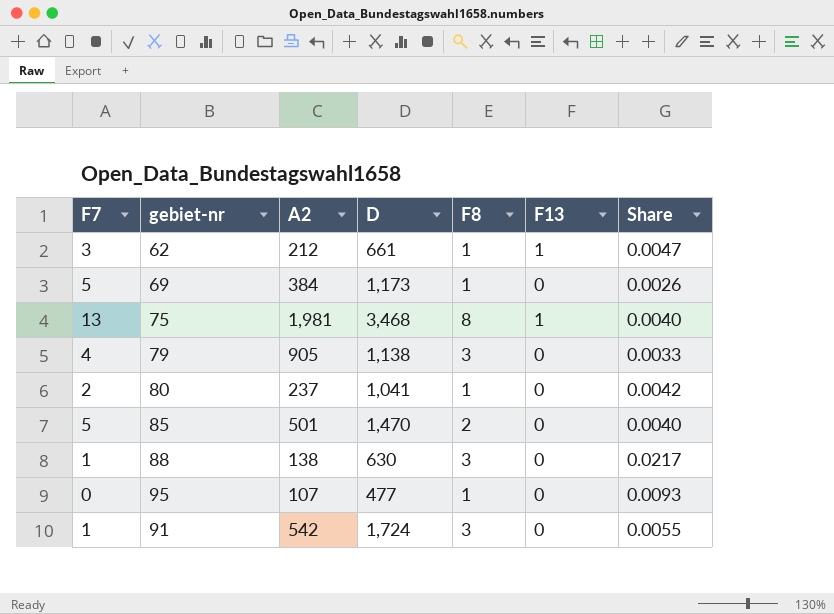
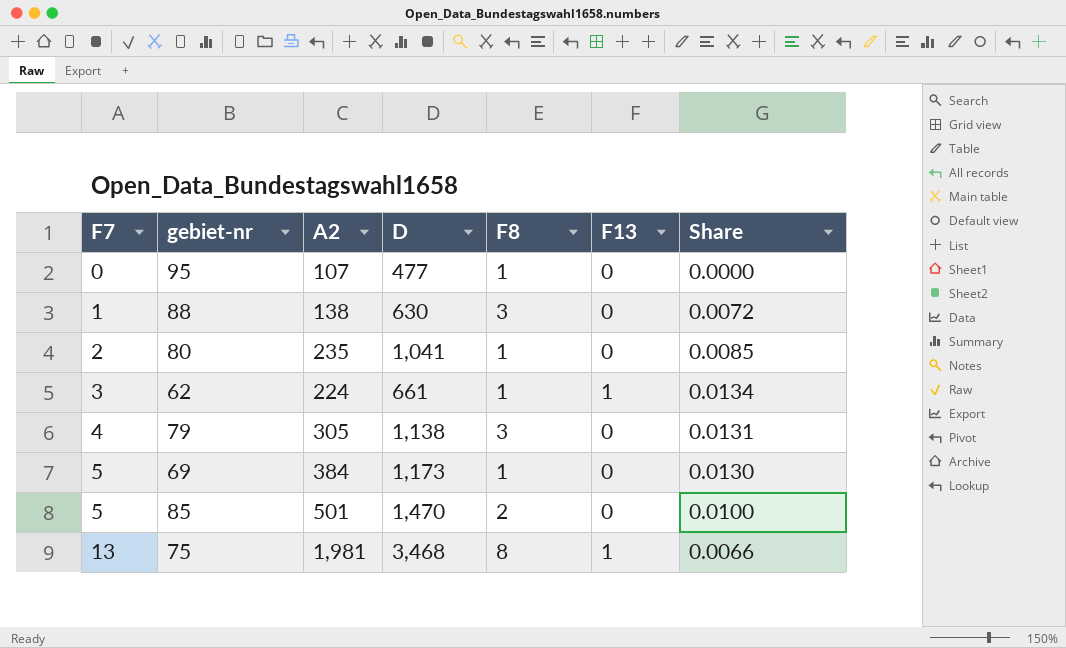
row order: none -> F7 ascending
column Share | formula: [F8] / [A2] -> [F7] / [A2]
row 91: 1 | 542 | 1,724 | 3 | 0 | 0.0055 -> none
80 | A2: 237 -> 235
62 | A2: 212 -> 224
79 | A2: 905 -> 305

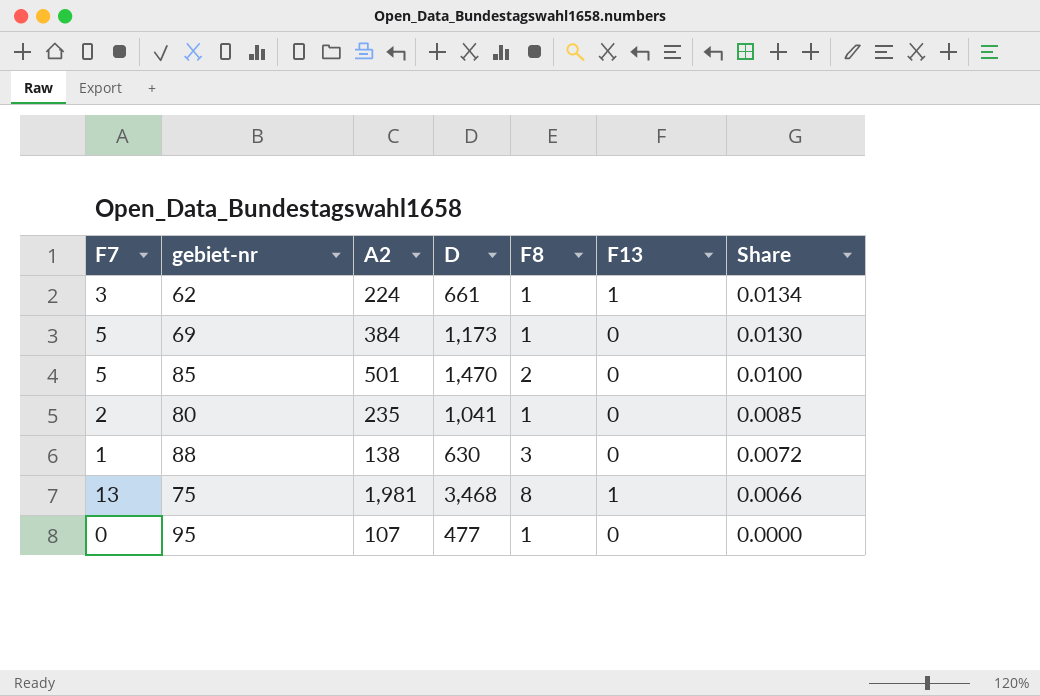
row order: F7 ascending -> Share descending
row 79: 4 | 305 | 1,138 | 3 | 0 | 0.0131 -> none

